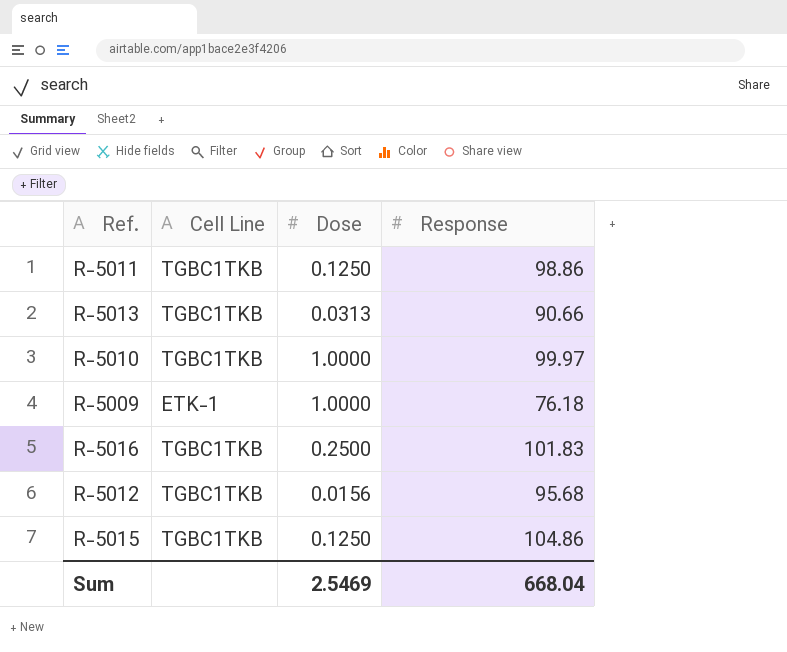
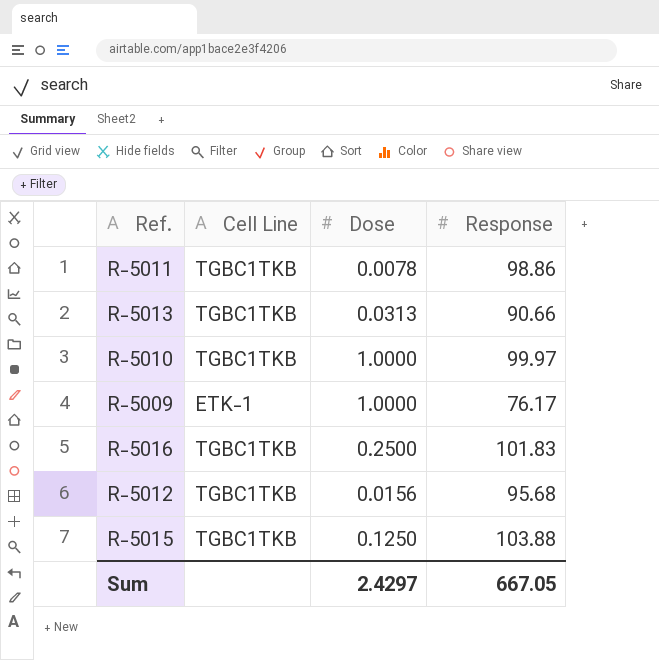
R-5011 | Dose: 0.1250 -> 0.0078
R-5009 | Response: 76.18 -> 76.17
R-5015 | Response: 104.86 -> 103.88
Sum | Dose: 2.5469 -> 2.4297
Sum | Response: 668.04 -> 667.05

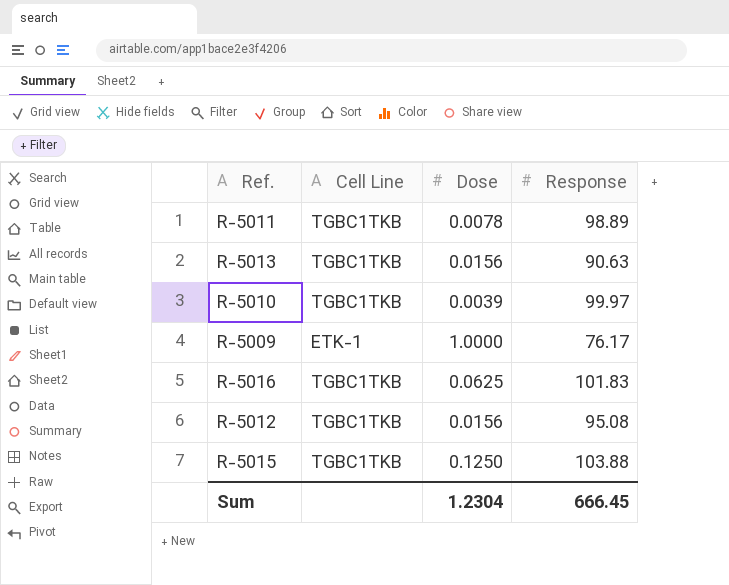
R-5011 | Response: 98.86 -> 98.89
R-5013 | Dose: 0.0313 -> 0.0156
R-5013 | Response: 90.66 -> 90.63
R-5010 | Dose: 1.0000 -> 0.0039
R-5016 | Dose: 0.2500 -> 0.0625
R-5012 | Response: 95.68 -> 95.08
Sum | Dose: 2.4297 -> 1.2304
Sum | Response: 667.05 -> 666.45

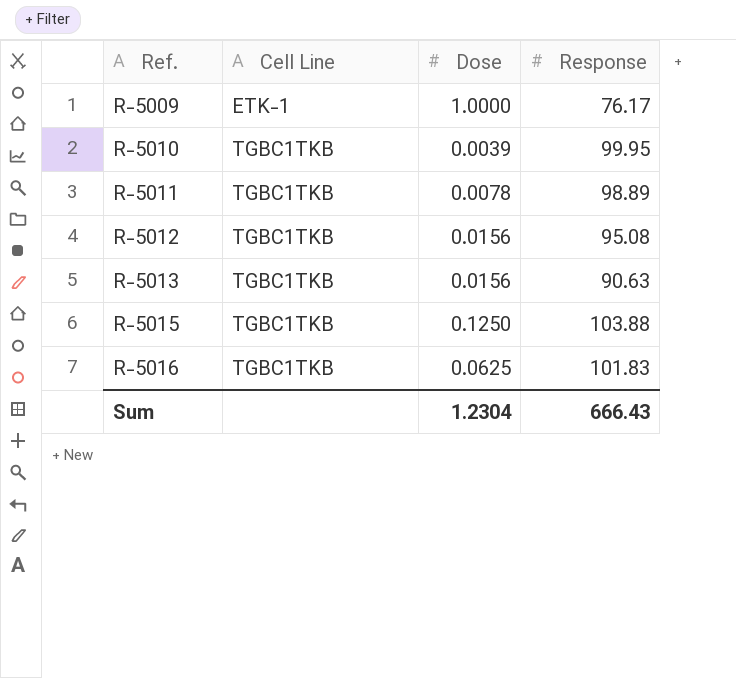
row order: none -> Ref. ascending
R-5010 | Response: 99.97 -> 99.95
Sum | Response: 666.45 -> 666.43

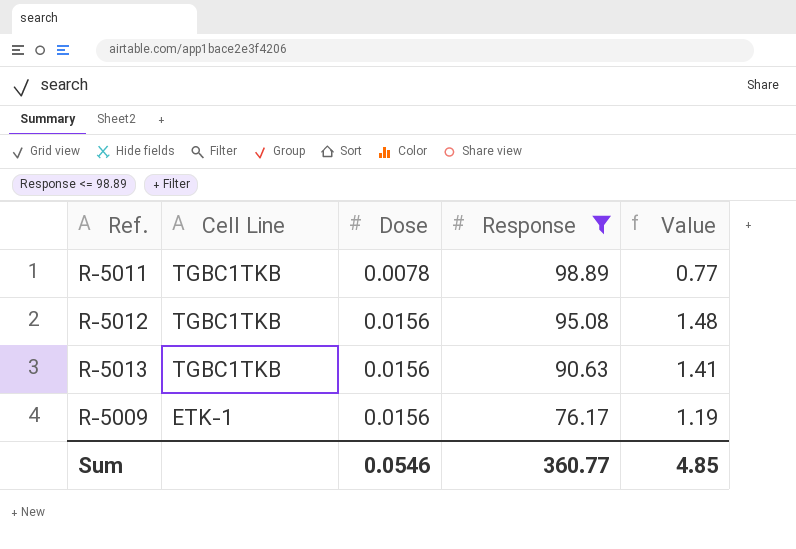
filter: none -> Response <= 98.89
row order: Ref. ascending -> Cell Line descending
column Value | formula: none -> [Dose] * [Response]
R-5009 | Dose: 1.0000 -> 0.0156
Sum | Dose: 1.2304 -> 0.0546
Sum | Response: 666.43 -> 360.77

